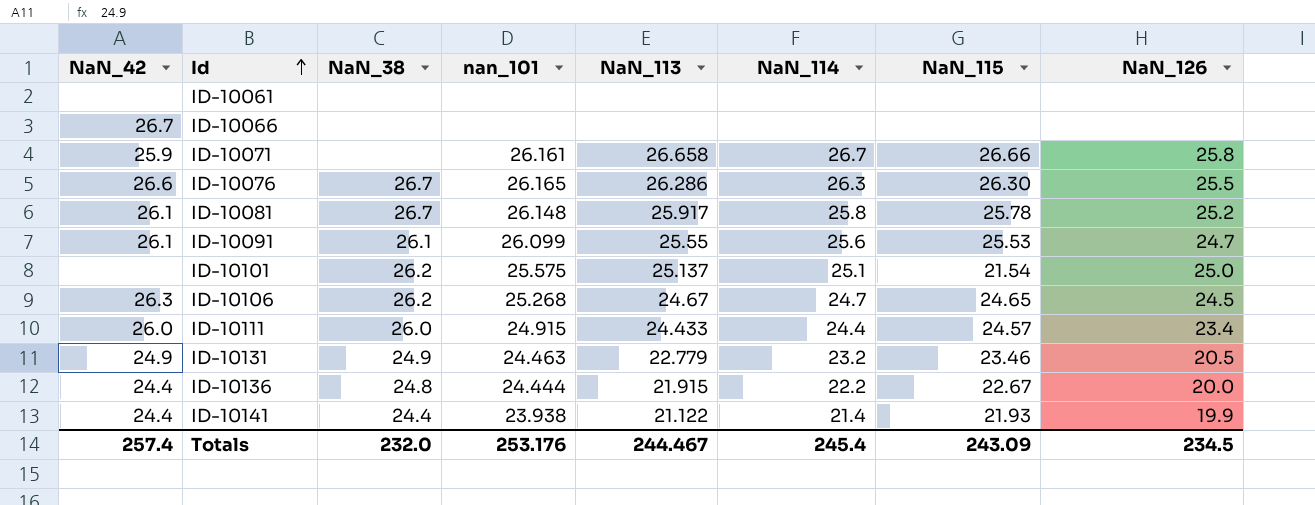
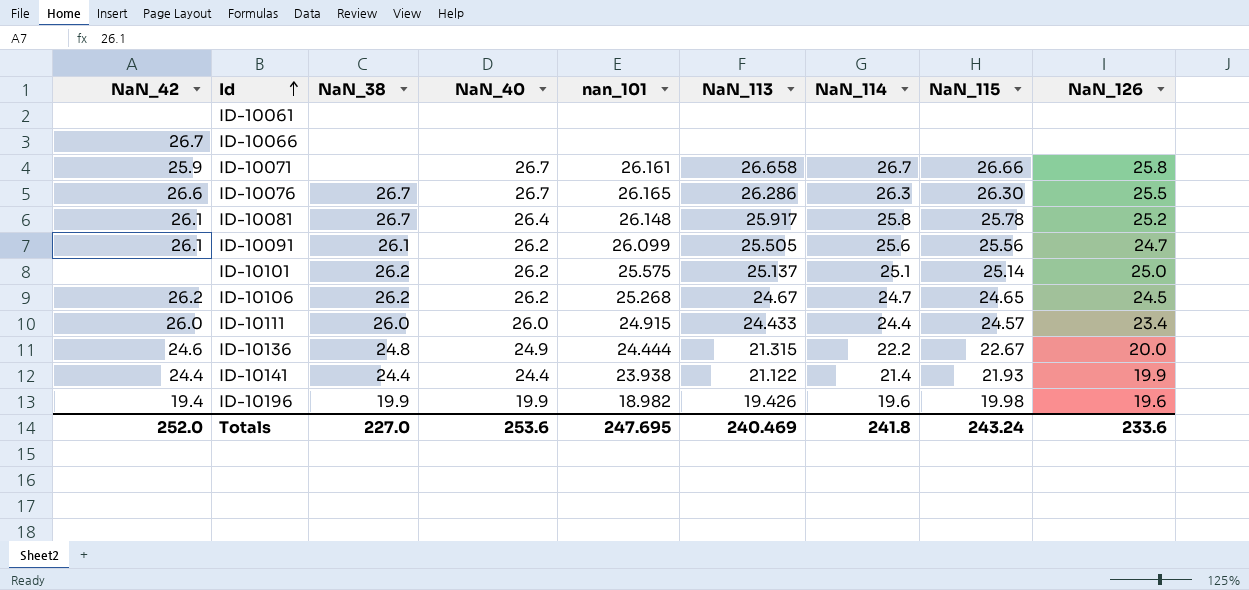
column NaN_40 | position: none -> 4
row ID-10131: 24.9 | 24.9 | 24.463 | 22.779 | 23.2 | 23.46 | 20.5 -> none
ID-10091 | NaN_113: 25.55 -> 25.505
ID-10091 | NaN_115: 25.53 -> 25.56
ID-10101 | NaN_115: 21.54 -> 25.14
ID-10106 | NaN_42: 26.3 -> 26.2
ID-10136 | NaN_42: 24.4 -> 24.6
ID-10136 | NaN_113: 21.915 -> 21.315
row ID-10196: none -> 19.4 | 19.9 | 19.9 | 18.982 | 19.426 | 19.6 | 19.98 | 19.6
Totals | NaN_42: 257.4 -> 252.0
Totals | NaN_38: 232.0 -> 227.0
Totals | nan_101: 253.176 -> 247.695
Totals | NaN_113: 244.467 -> 240.469
Totals | NaN_114: 245.4 -> 241.8
Totals | NaN_115: 243.09 -> 243.24
Totals | NaN_126: 234.5 -> 233.6

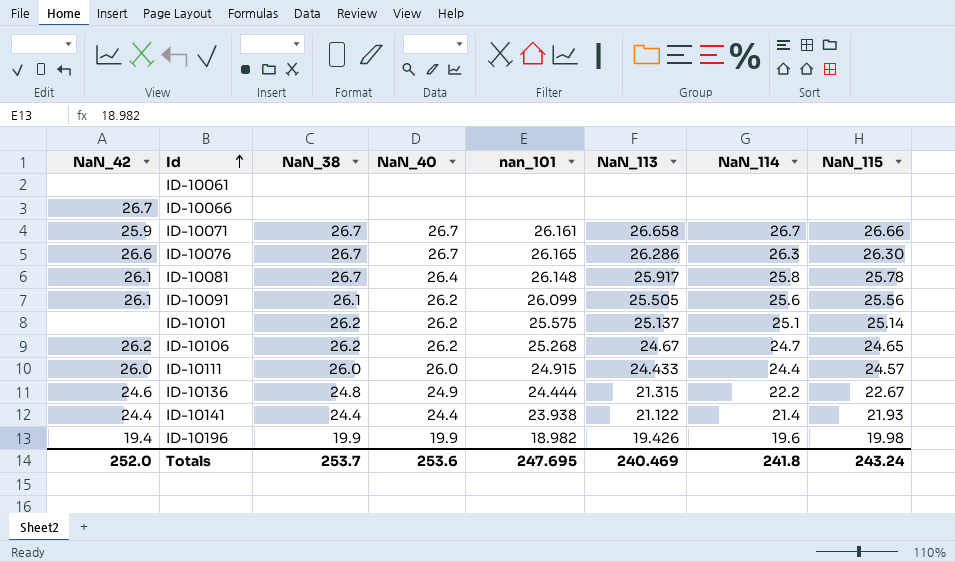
column NaN_126 | position: 9 -> none
ID-10071 | NaN_38: none -> 26.7
Totals | NaN_38: 227.0 -> 253.7

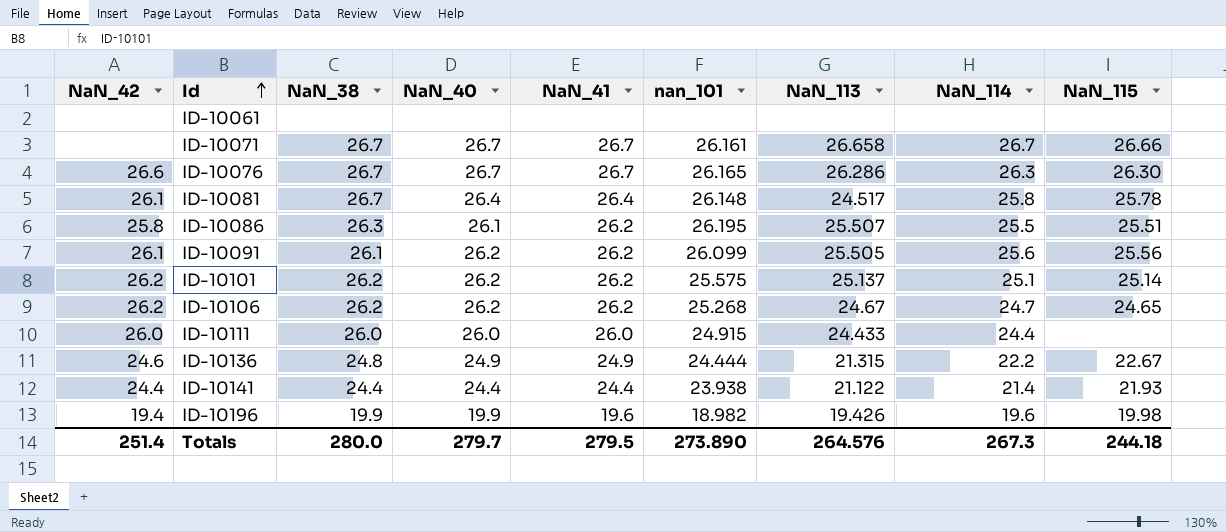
column NaN_41 | position: none -> 5
row ID-10066: 26.7 | none | none | none | none | none | none -> none
ID-10071 | NaN_42: 25.9 -> none
ID-10081 | NaN_113: 25.917 -> 24.517
row ID-10086: none -> 25.8 | 26.3 | 26.1 | 26.2 | 26.195 | 25.507 | 25.5 | 25.51
ID-10101 | NaN_42: none -> 26.2
ID-10111 | NaN_115: 24.57 -> none
Totals | NaN_42: 252.0 -> 251.4
Totals | NaN_38: 253.7 -> 280.0
Totals | NaN_40: 253.6 -> 279.7
Totals | nan_101: 247.695 -> 273.890
Totals | NaN_113: 240.469 -> 264.576
Totals | NaN_114: 241.8 -> 267.3
Totals | NaN_115: 243.24 -> 244.18

